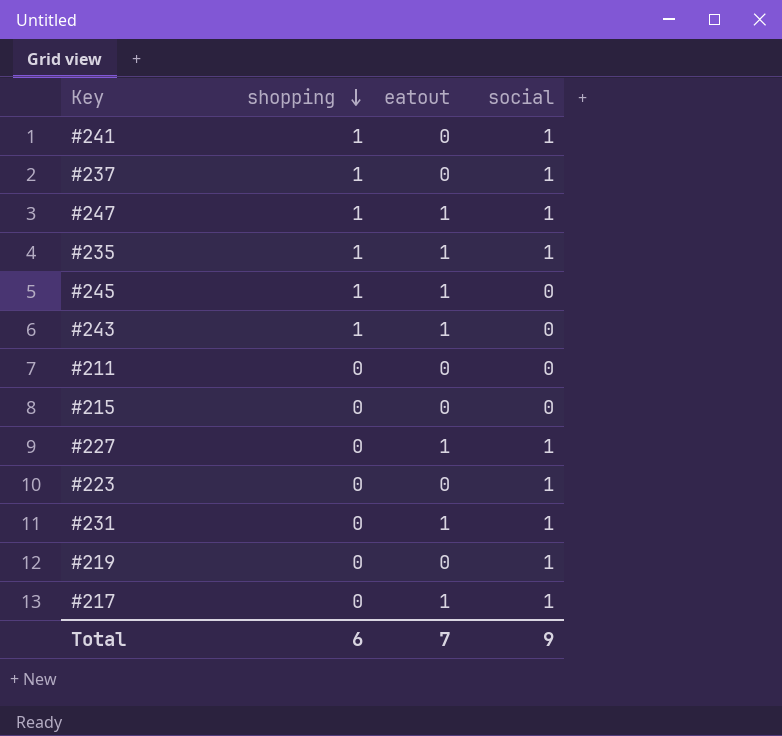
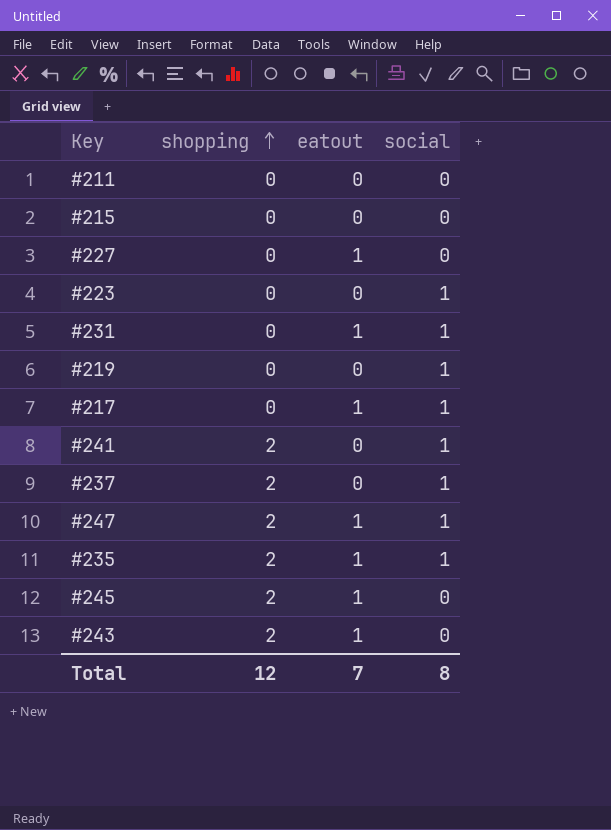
row order: shopping descending -> shopping ascending
#227 | social: 1 -> 0
#241 | shopping: 1 -> 2
#237 | shopping: 1 -> 2
#247 | shopping: 1 -> 2
#235 | shopping: 1 -> 2
#245 | shopping: 1 -> 2
#243 | shopping: 1 -> 2
Total | shopping: 6 -> 12
Total | social: 9 -> 8

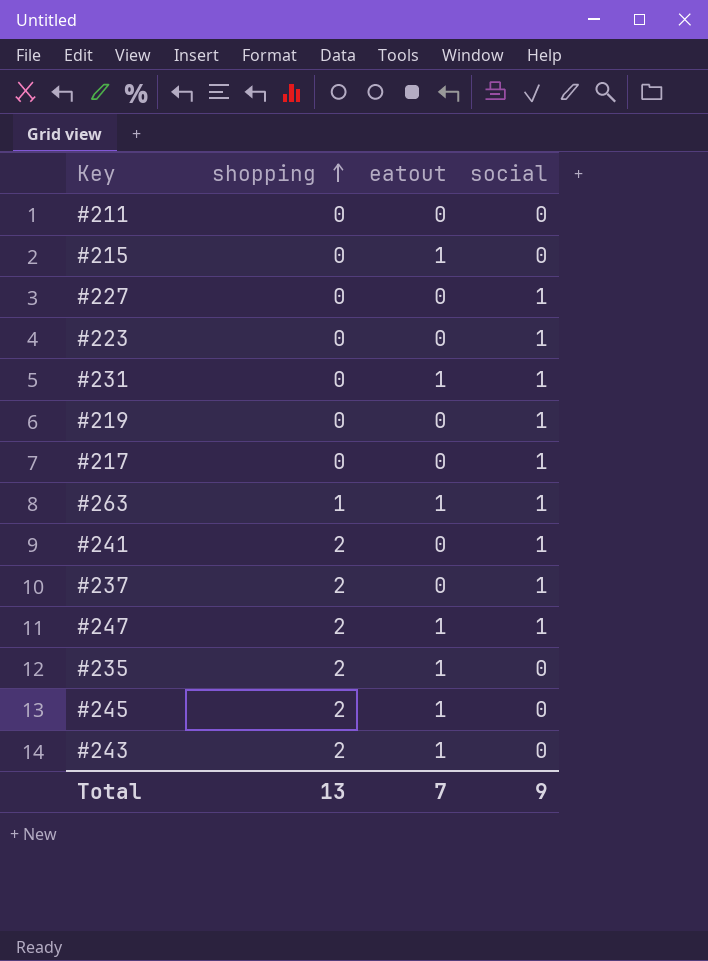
#215 | eatout: 0 -> 1
#227 | eatout: 1 -> 0
#227 | social: 0 -> 1
#217 | eatout: 1 -> 0
row #263: none -> 1 | 1 | 1
#235 | social: 1 -> 0
Total | shopping: 12 -> 13
Total | social: 8 -> 9

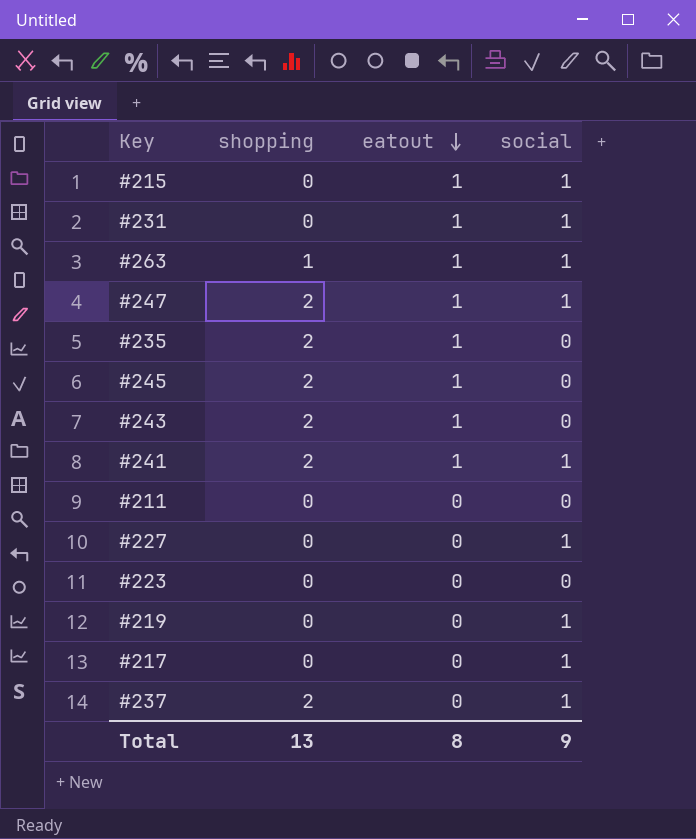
row order: shopping ascending -> eatout descending
#215 | social: 0 -> 1
#241 | eatout: 0 -> 1
#223 | social: 1 -> 0
Total | eatout: 7 -> 8

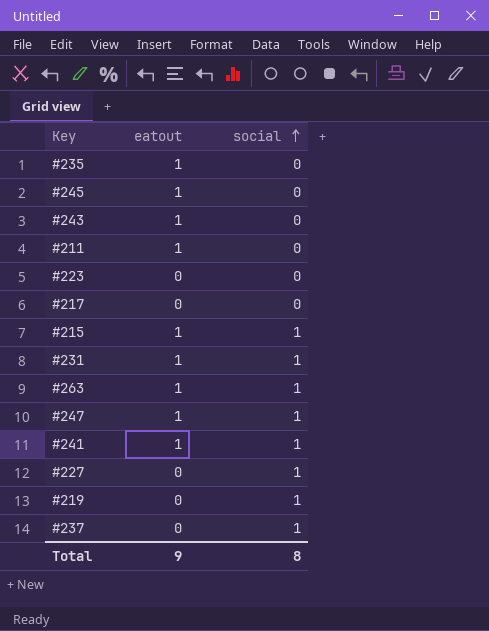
row order: eatout descending -> social ascending
column shopping | position: 2 -> none
#211 | eatout: 0 -> 1
#217 | social: 1 -> 0
Total | eatout: 8 -> 9
Total | social: 9 -> 8

